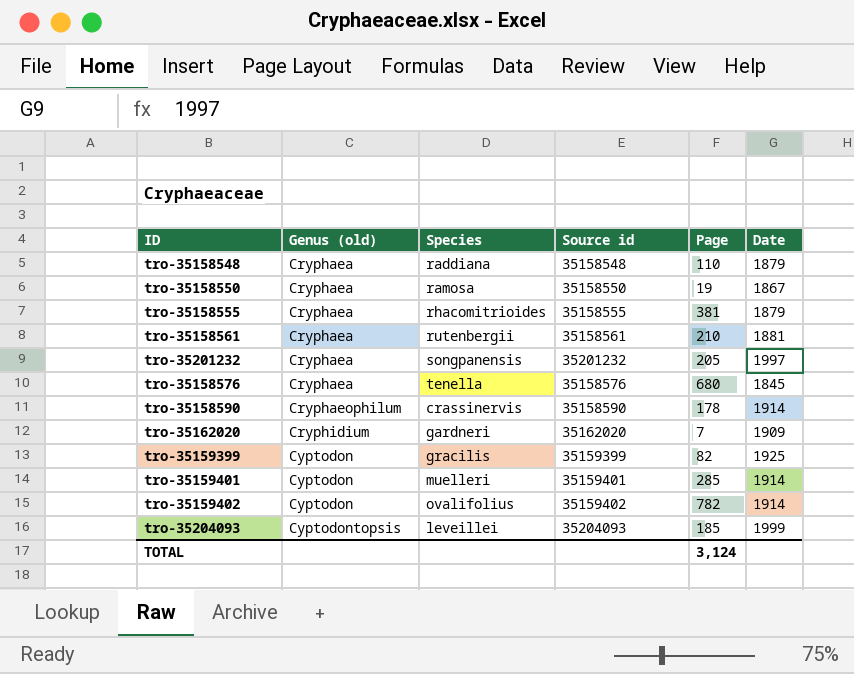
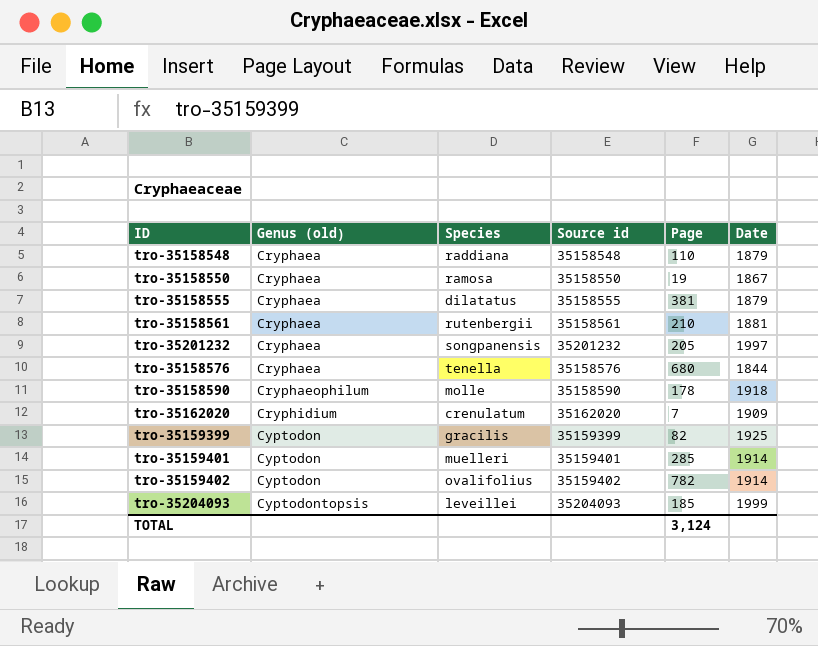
tro-35158555 | Species: rhacomitrioides -> dilatatus
tro-35158576 | Date: 1845 -> 1844
tro-35158590 | Species: crassinervis -> molle
tro-35158590 | Date: 1914 -> 1918
tro-35162020 | Species: gardneri -> crenulatum

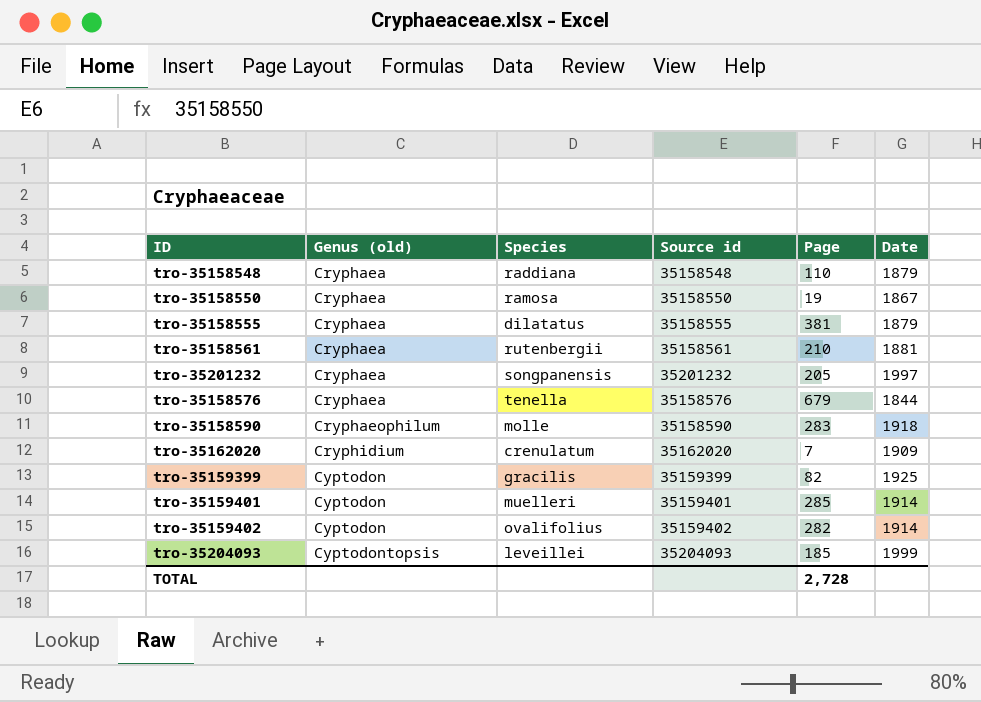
tro-35158576 | Page: 680 -> 679
tro-35158590 | Page: 178 -> 283
tro-35159402 | Page: 782 -> 282
TOTAL | Page: 3,124 -> 2,728

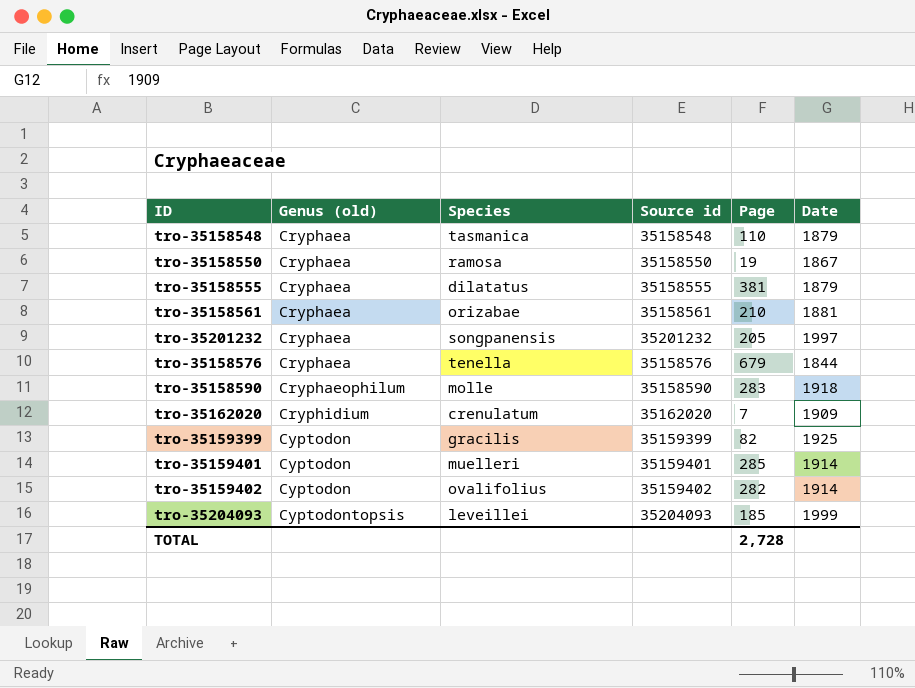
tro-35158548 | Species: raddiana -> tasmanica
tro-35158561 | Species: rutenbergii -> orizabae

